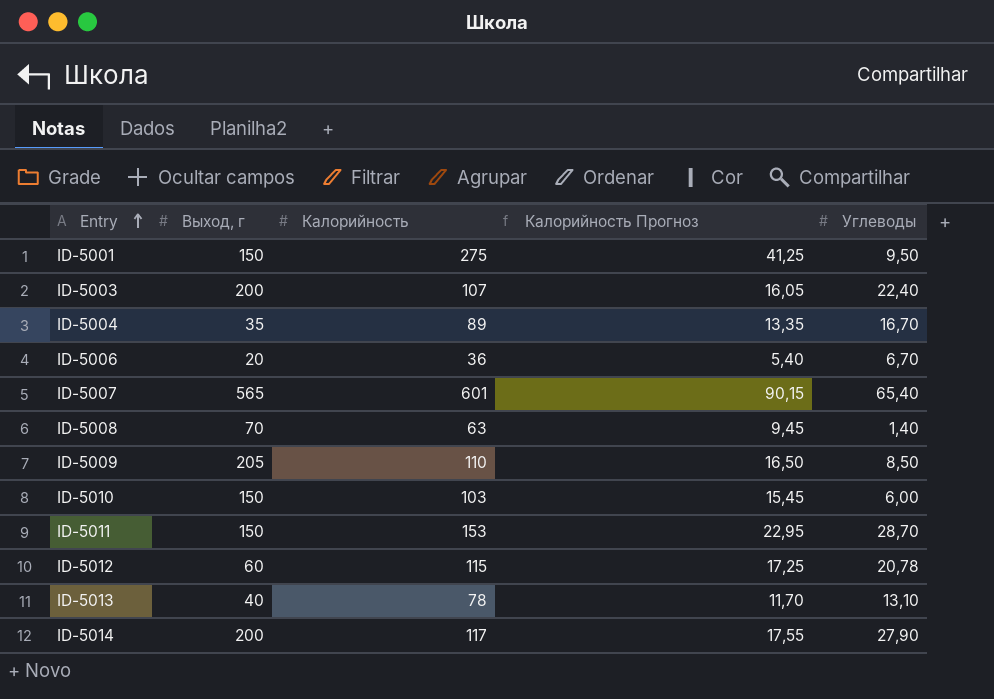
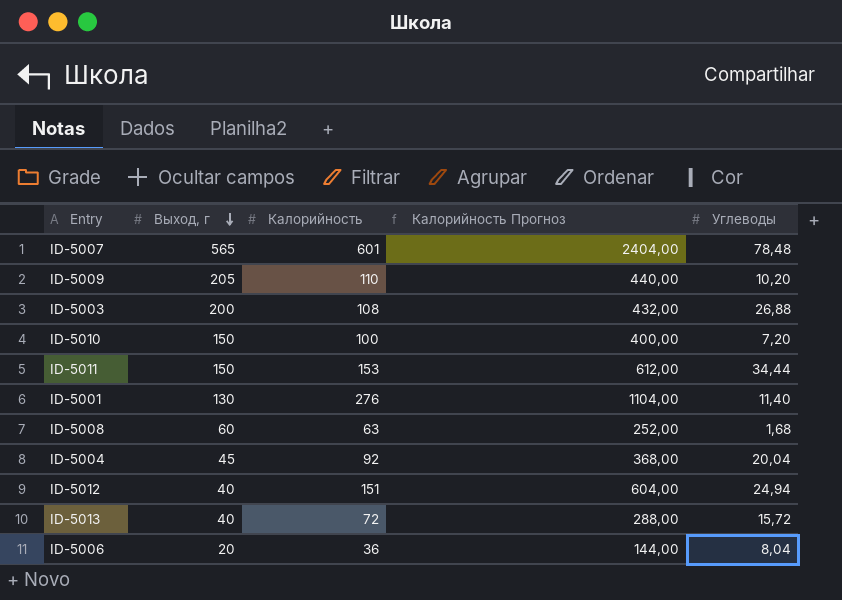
row order: Entry ascending -> Выход, г descending
column Калорийность Прогноз | formula: [Калорийность] * 0,15 -> [Калорийность] * 4
row ID-5014: 200 | 117 | 17,55 | 27,90 -> none
ID-5007 | Углеводы: 65,40 -> 78,48
ID-5009 | Углеводы: 8,50 -> 10,20
ID-5003 | Калорийность: 107 -> 108
ID-5003 | Углеводы: 22,40 -> 26,88
ID-5010 | Калорийность: 103 -> 100
ID-5010 | Углеводы: 6,00 -> 7,20
ID-5011 | Углеводы: 28,70 -> 34,44
ID-5001 | Выход, г: 150 -> 130
ID-5001 | Калорийность: 275 -> 276
ID-5001 | Углеводы: 9,50 -> 11,40
ID-5008 | Выход, г: 70 -> 60
ID-5008 | Углеводы: 1,40 -> 1,68
ID-5004 | Выход, г: 35 -> 45
ID-5004 | Калорийность: 89 -> 92
ID-5004 | Углеводы: 16,70 -> 20,04
ID-5012 | Выход, г: 60 -> 40
ID-5012 | Калорийность: 115 -> 151
ID-5012 | Углеводы: 20,78 -> 24,94
ID-5013 | Калорийность: 78 -> 72
ID-5013 | Углеводы: 13,10 -> 15,72
ID-5006 | Углеводы: 6,70 -> 8,04

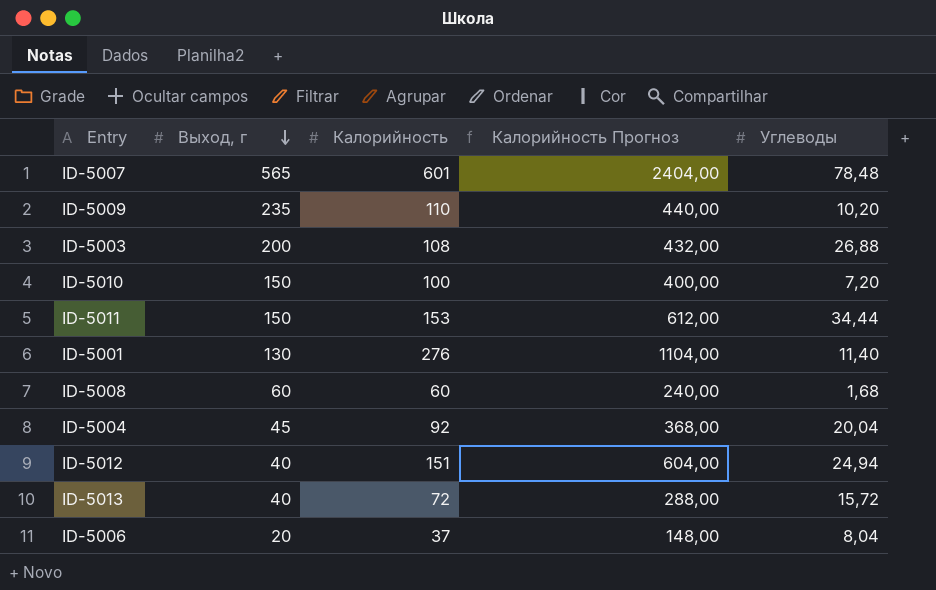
ID-5009 | Выход, г: 205 -> 235
ID-5008 | Калорийность: 63 -> 60
ID-5008 | Калорийность Прогноз: 252,00 -> 240,00
ID-5006 | Калорийность: 36 -> 37
ID-5006 | Калорийность Прогноз: 144,00 -> 148,00

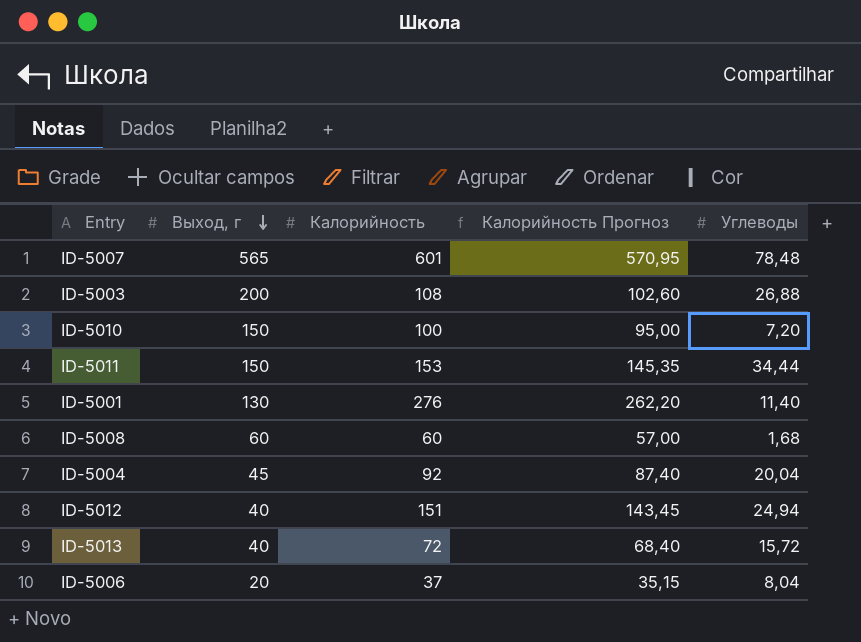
column Калорийность Прогноз | formula: [Калорийность] * 4 -> [Калорийность] * 0,95
row ID-5009: 235 | 110 | 440,00 | 10,20 -> none

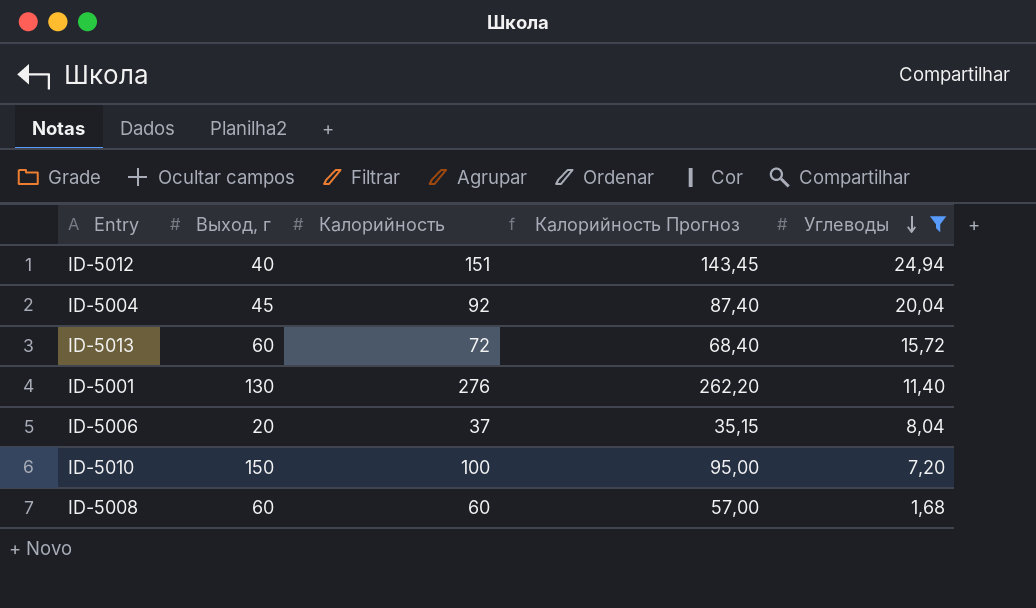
filter: none -> Углеводы <= 24,94
row order: Выход, г descending -> Углеводы descending
ID-5013 | Выход, г: 40 -> 60

